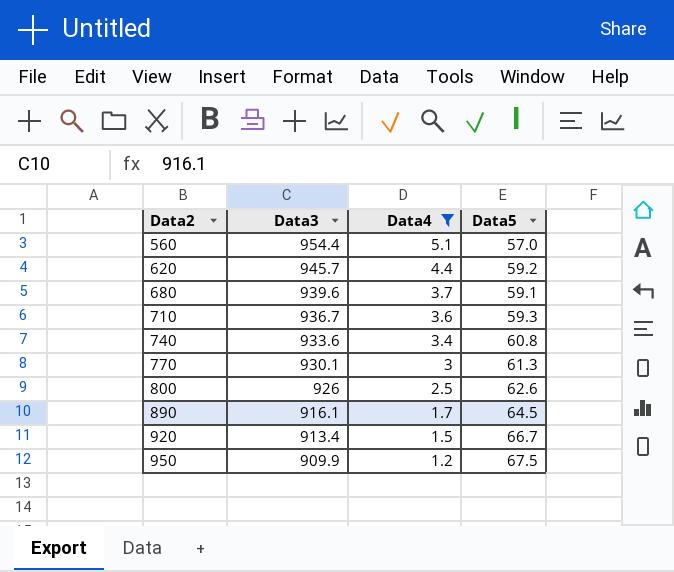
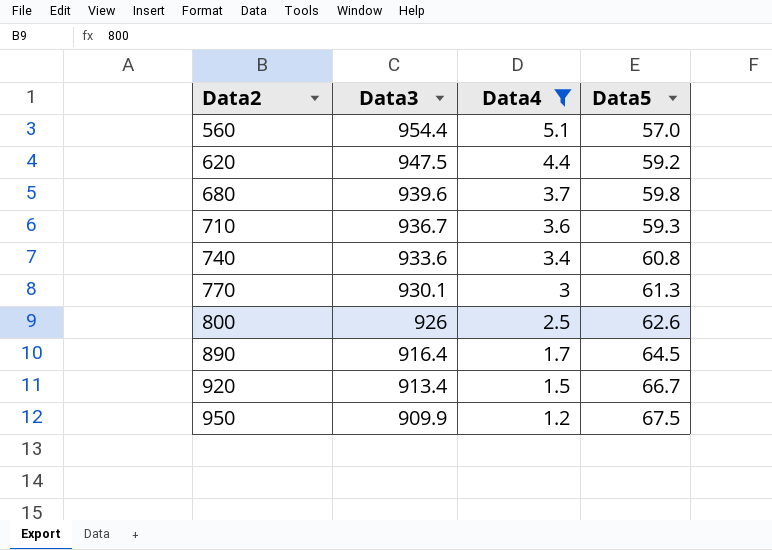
620 | Data3: 945.7 -> 947.5
680 | Data5: 59.1 -> 59.8
890 | Data3: 916.1 -> 916.4

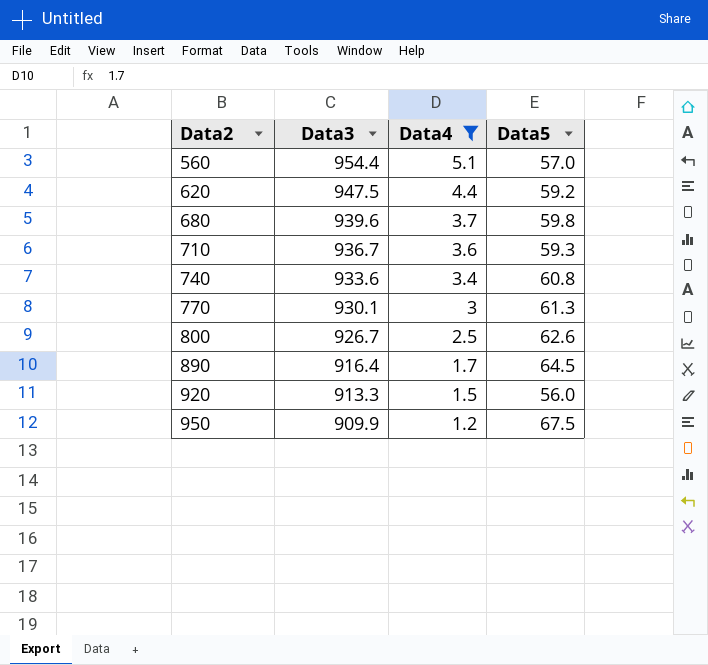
800 | Data3: 926 -> 926.7
920 | Data3: 913.4 -> 913.3
920 | Data5: 66.7 -> 56.0

